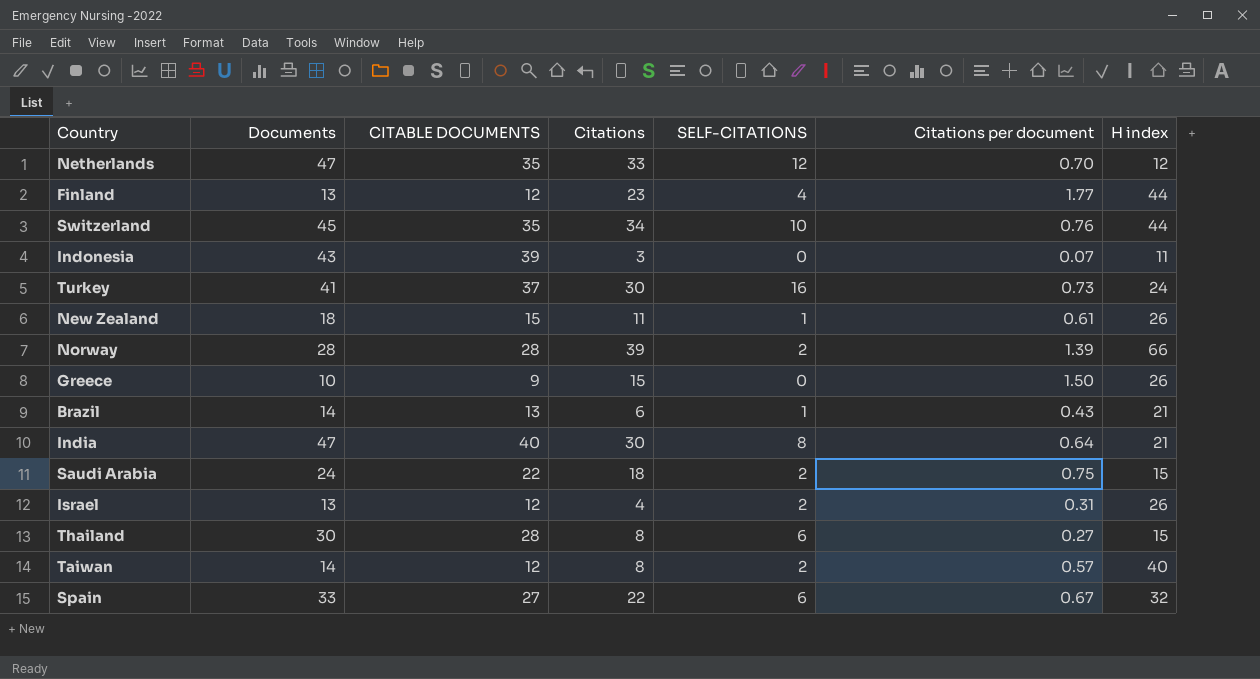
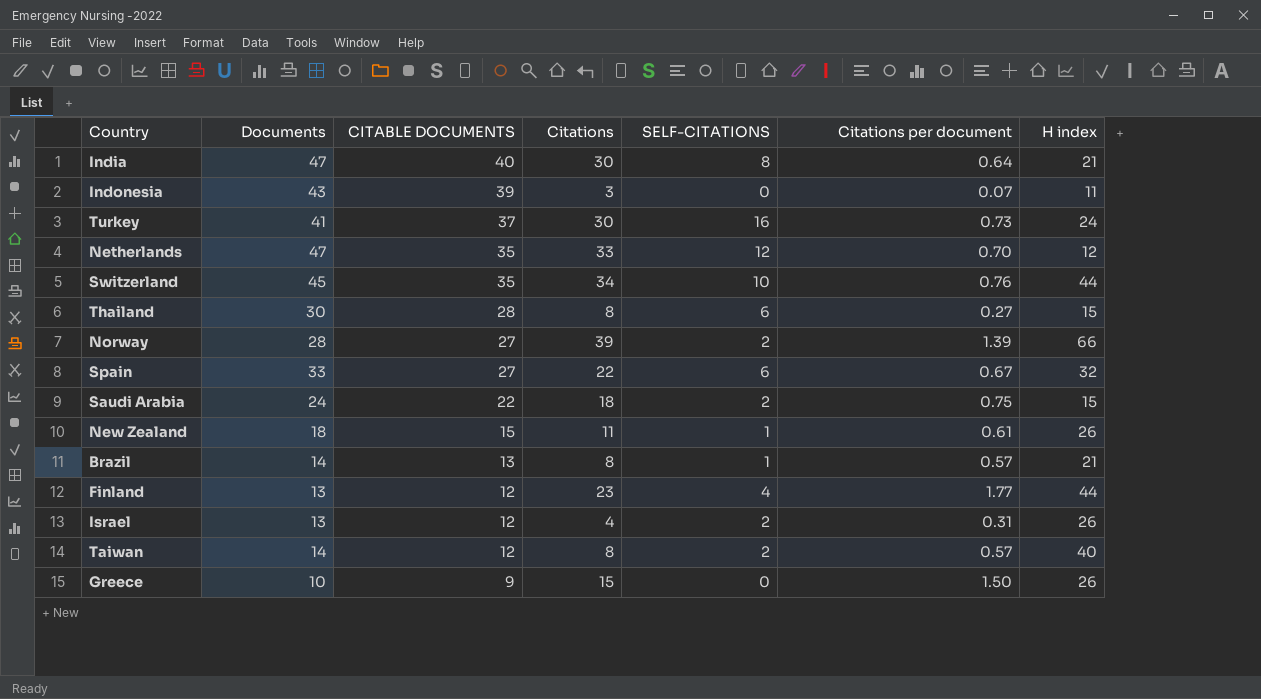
row order: none -> CITABLE DOCUMENTS descending
Norway | CITABLE DOCUMENTS: 28 -> 27
Brazil | Citations: 6 -> 8
Brazil | Citations per document: 0.43 -> 0.57

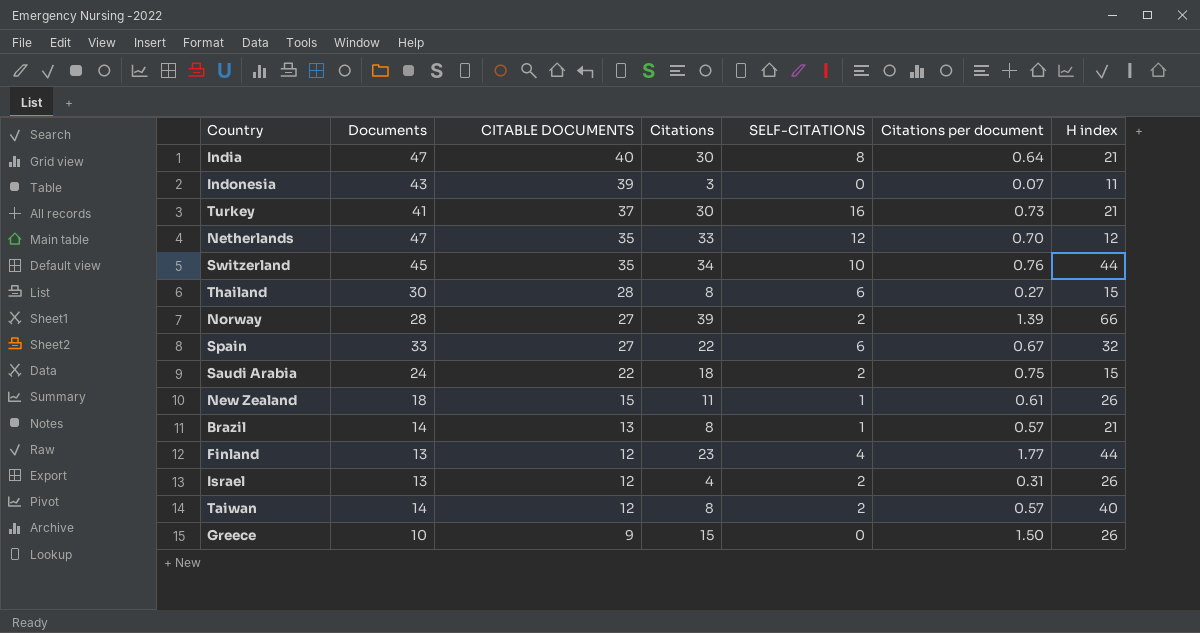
Turkey | H index: 24 -> 21

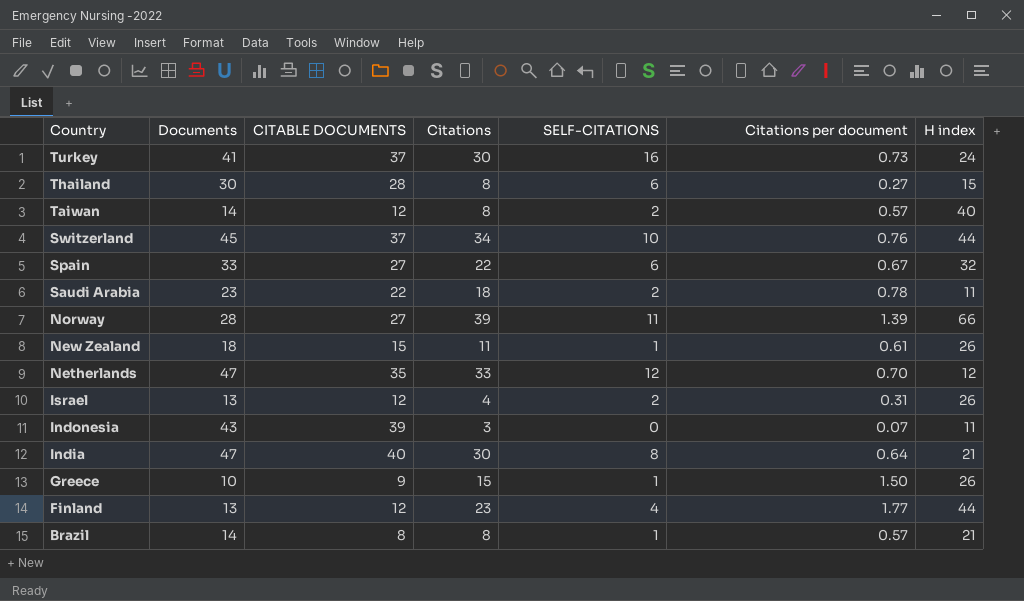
row order: CITABLE DOCUMENTS descending -> Country descending
Turkey | H index: 21 -> 24
Switzerland | CITABLE DOCUMENTS: 35 -> 37
Saudi Arabia | Documents: 24 -> 23
Saudi Arabia | Citations per document: 0.75 -> 0.78
Saudi Arabia | H index: 15 -> 11
Norway | SELF-CITATIONS: 2 -> 11
Greece | SELF-CITATIONS: 0 -> 1
Brazil | CITABLE DOCUMENTS: 13 -> 8

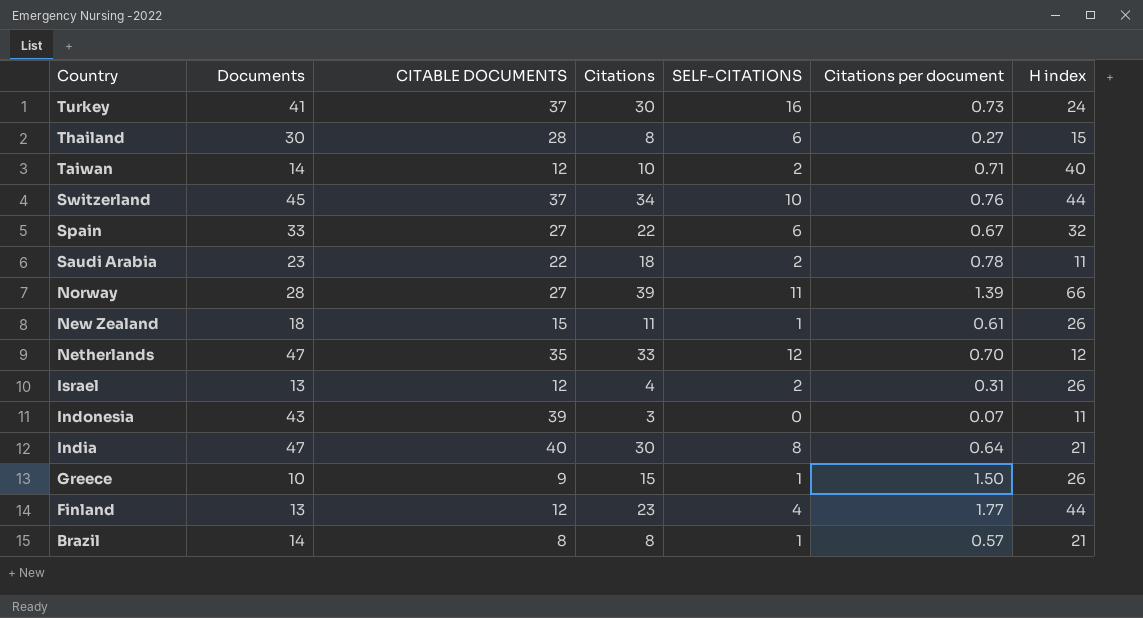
Taiwan | Citations: 8 -> 10
Taiwan | Citations per document: 0.57 -> 0.71

